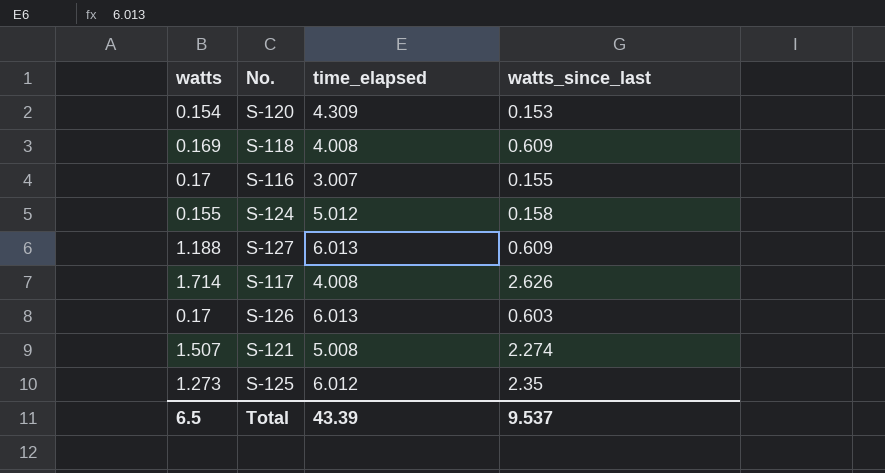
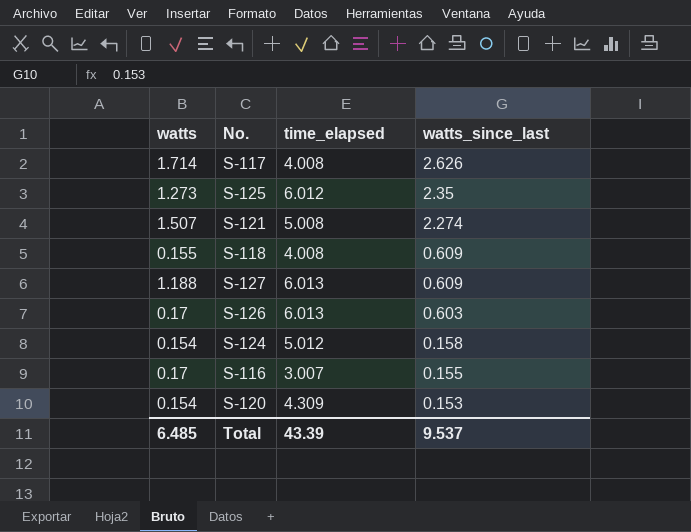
row order: none -> watts_since_last descending
S-118 | watts: 0.169 -> 0.155
S-124 | watts: 0.155 -> 0.154
Total | watts: 6.5 -> 6.485

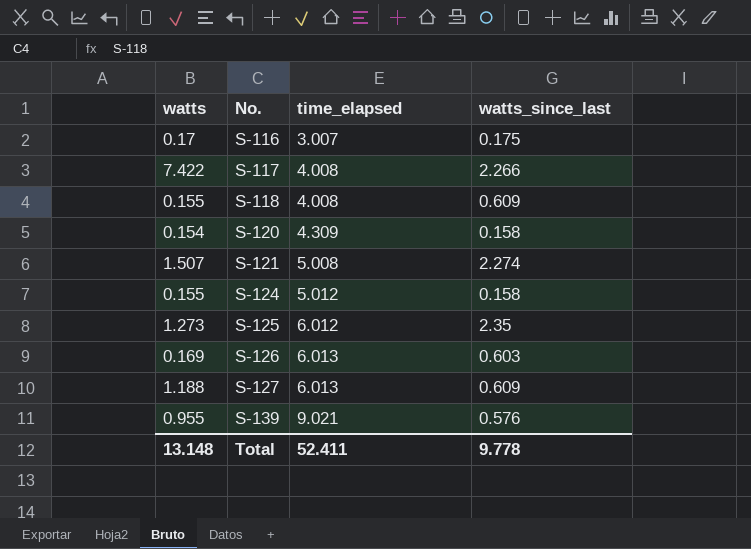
row order: watts_since_last descending -> No. ascending
S-116 | watts_since_last: 0.155 -> 0.175
S-117 | watts: 1.714 -> 7.422
S-117 | watts_since_last: 2.626 -> 2.266
S-120 | watts_since_last: 0.153 -> 0.158
S-124 | watts: 0.154 -> 0.155
S-126 | watts: 0.17 -> 0.169
row S-139: none -> 0.955 | 9.021 | 0.576
Total | watts: 6.485 -> 13.148
Total | time_elapsed: 43.39 -> 52.411
Total | watts_since_last: 9.537 -> 9.778

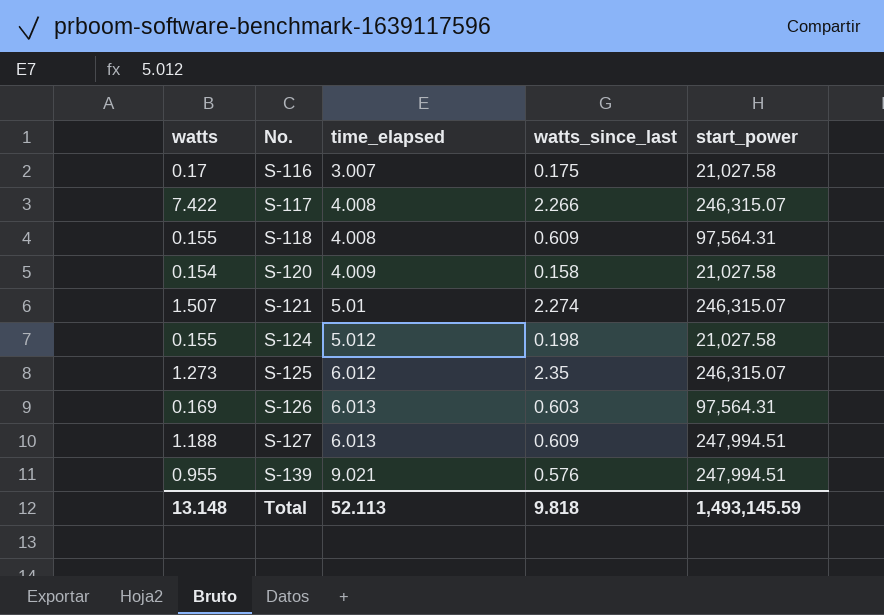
column start_power | position: none -> 5
S-120 | time_elapsed: 4.309 -> 4.009
S-121 | time_elapsed: 5.008 -> 5.01
S-124 | watts_since_last: 0.158 -> 0.198
Total | time_elapsed: 52.411 -> 52.113
Total | watts_since_last: 9.778 -> 9.818

